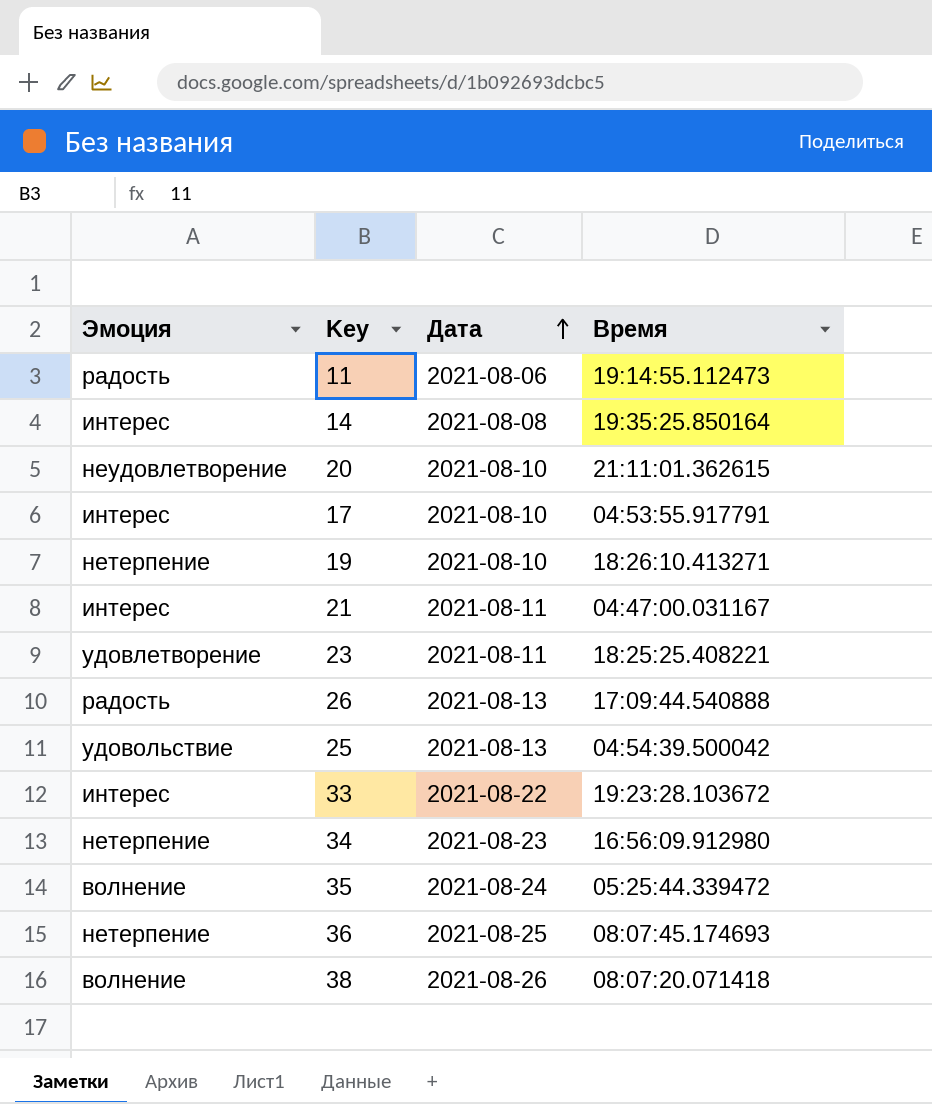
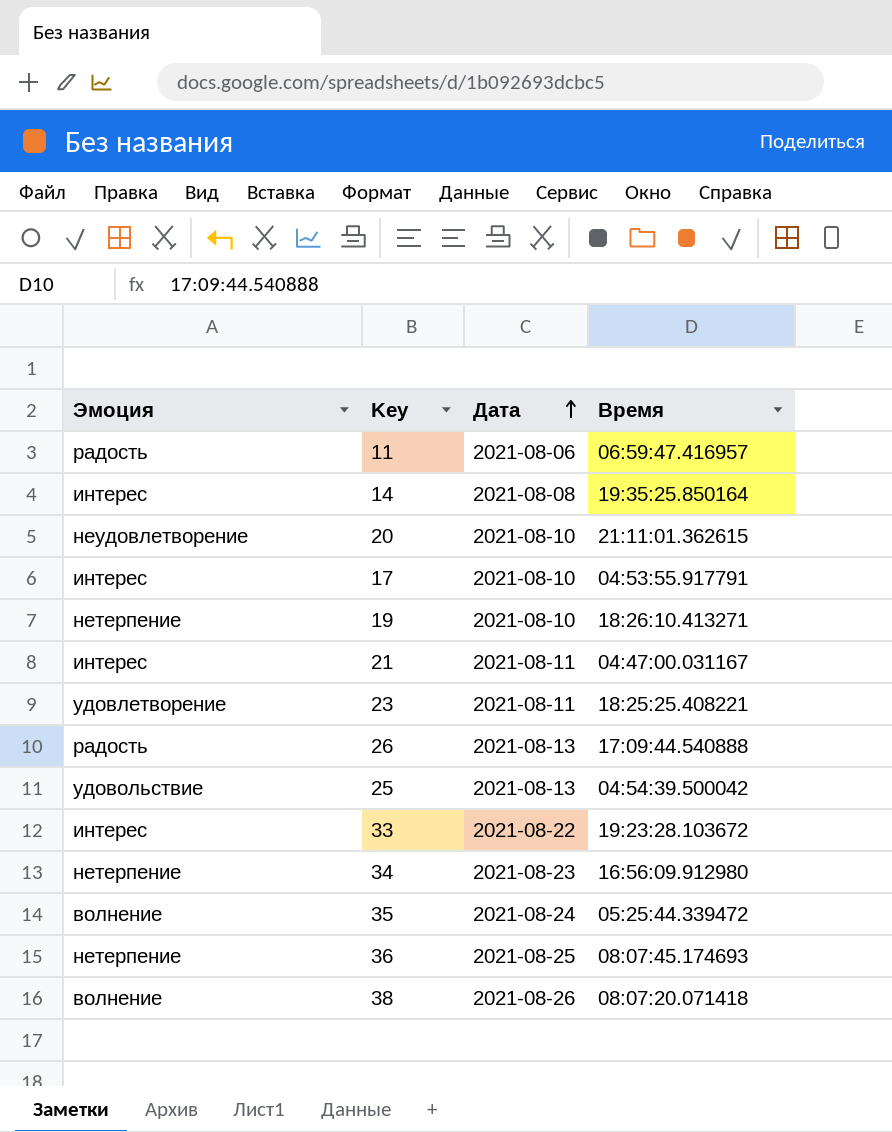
11 | Время: 19:14:55.112473 -> 06:59:47.416957

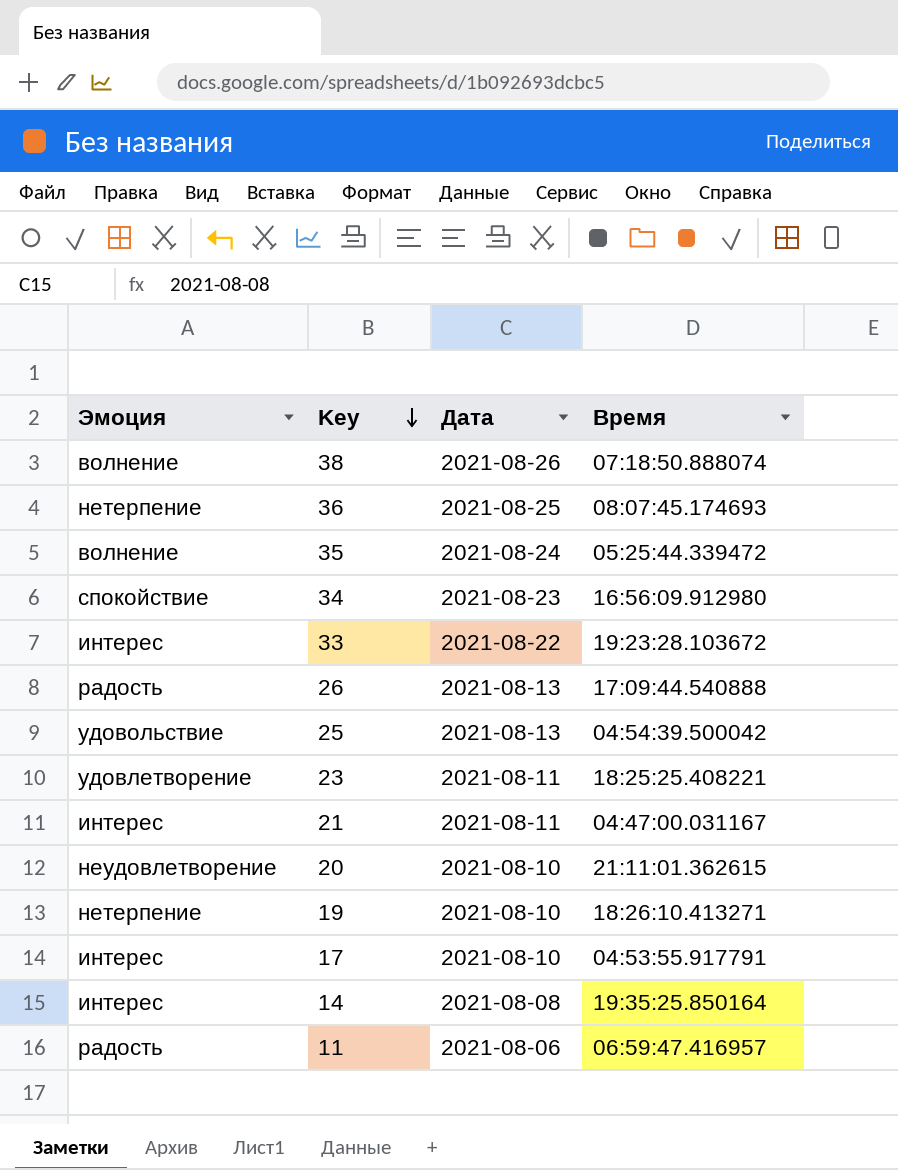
row order: Дата ascending -> Key descending
38 | Время: 08:07:20.071418 -> 07:18:50.888074
34 | Эмоция: нетерпение -> спокойствие

